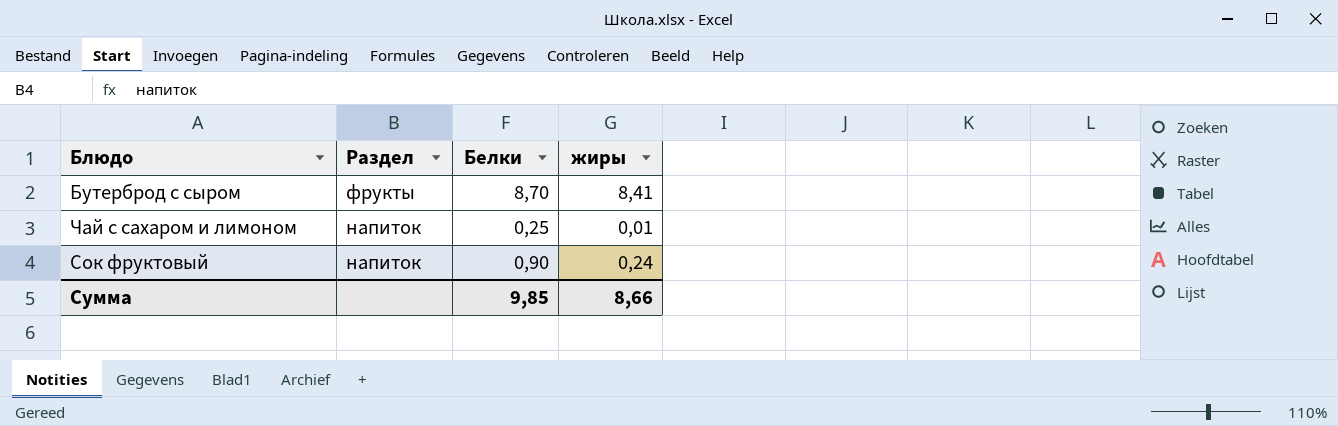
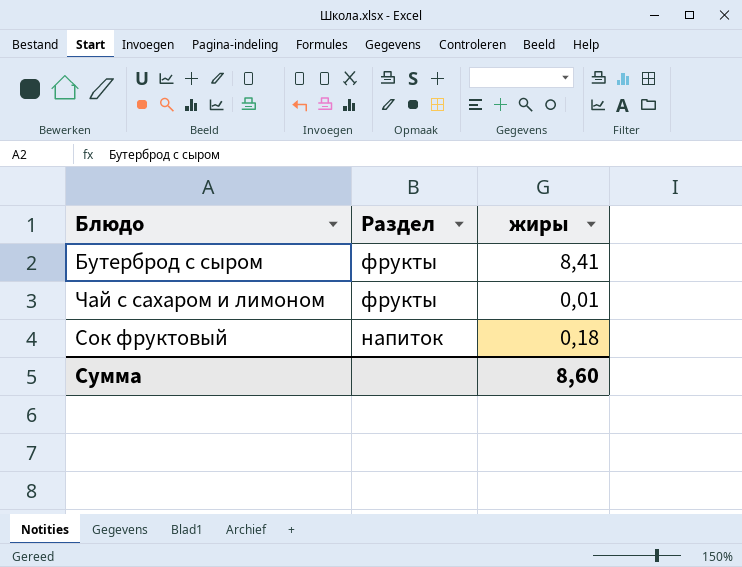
column Белки | position: 3 -> none
Чай с сахаром и лимоном | Раздел: напиток -> фрукты
Сок фруктовый | жиры: 0,24 -> 0,18
Сумма | жиры: 8,66 -> 8,60

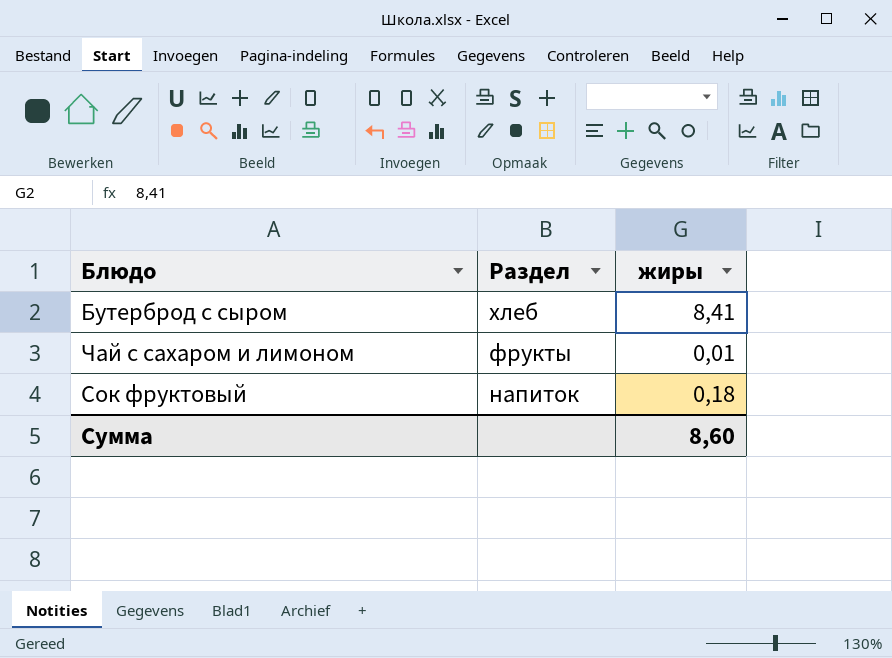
Бутерброд с сыром | Раздел: фрукты -> хлеб

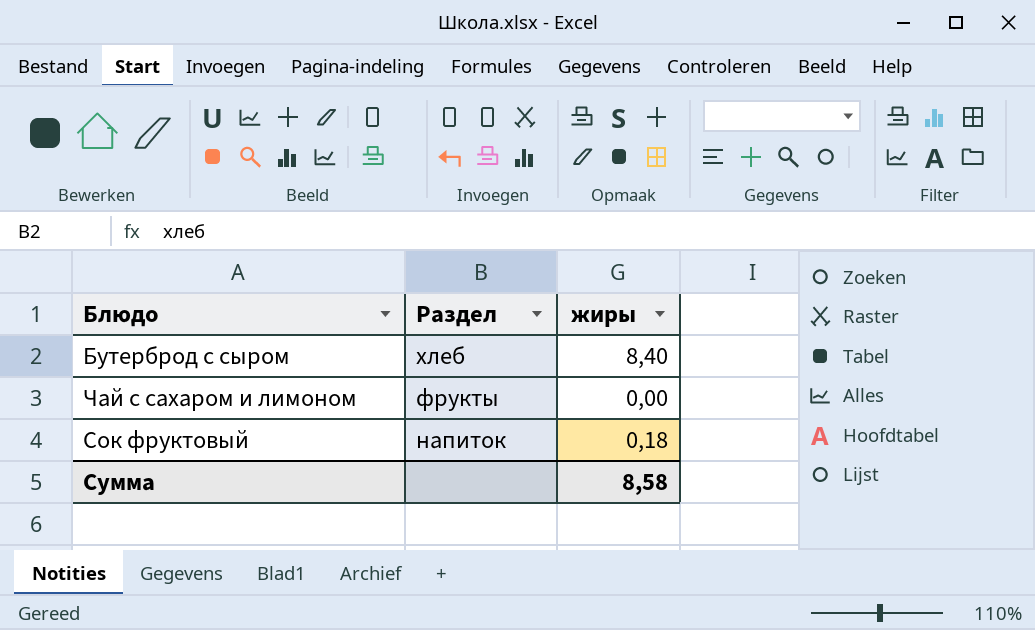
Бутерброд с сыром | жиры: 8,41 -> 8,40
Чай с сахаром и лимоном | жиры: 0,01 -> 0,00
Сумма | жиры: 8,60 -> 8,58

